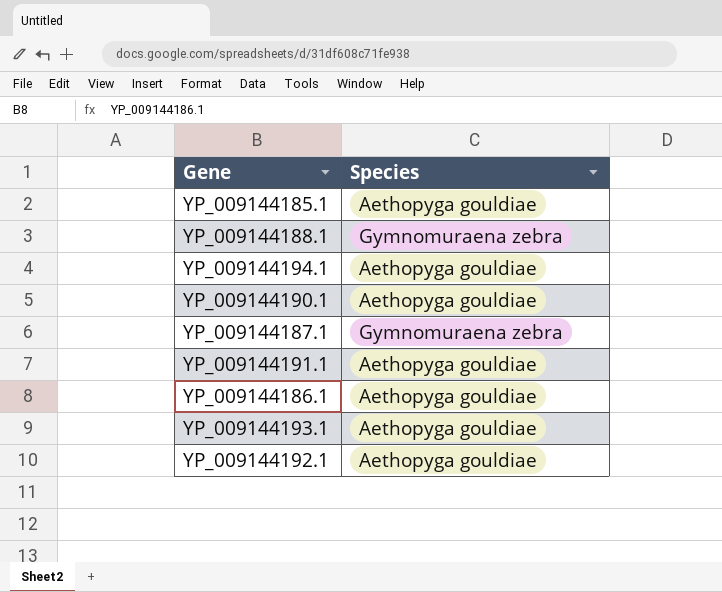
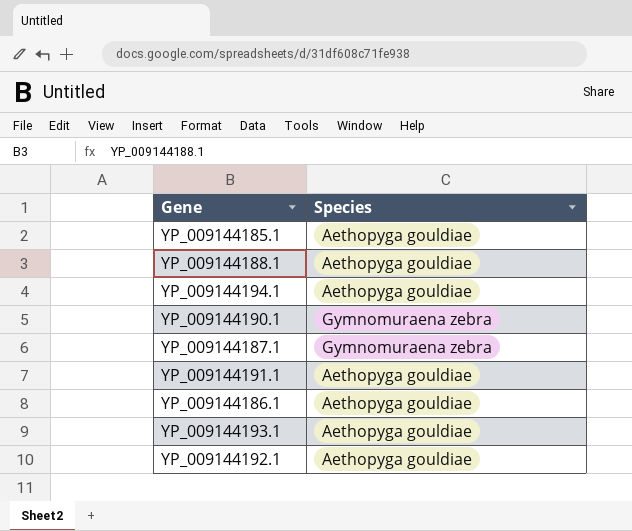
YP_009144188.1 | Species: Gymnomuraena zebra -> Aethopyga gouldiae
YP_009144190.1 | Species: Aethopyga gouldiae -> Gymnomuraena zebra

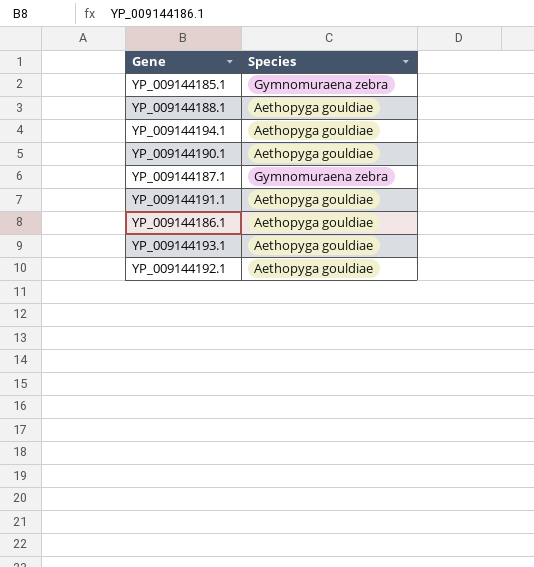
YP_009144185.1 | Species: Aethopyga gouldiae -> Gymnomuraena zebra
YP_009144190.1 | Species: Gymnomuraena zebra -> Aethopyga gouldiae

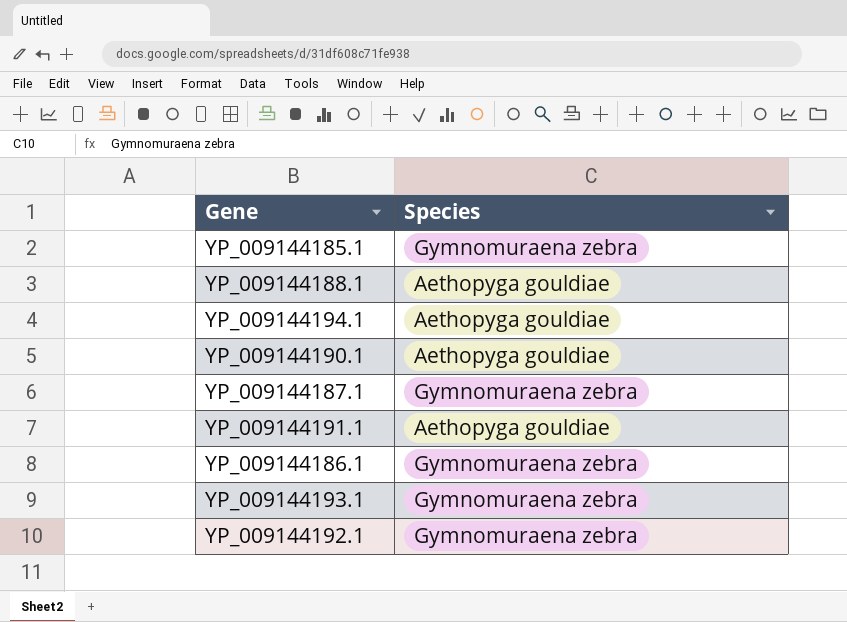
YP_009144186.1 | Species: Aethopyga gouldiae -> Gymnomuraena zebra
YP_009144193.1 | Species: Aethopyga gouldiae -> Gymnomuraena zebra
YP_009144192.1 | Species: Aethopyga gouldiae -> Gymnomuraena zebra

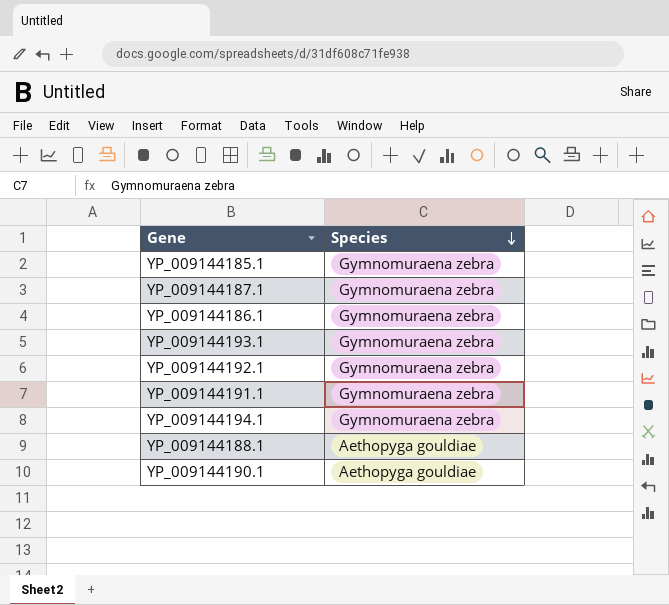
row order: none -> Species descending
YP_009144191.1 | Species: Aethopyga gouldiae -> Gymnomuraena zebra
YP_009144194.1 | Species: Aethopyga gouldiae -> Gymnomuraena zebra

